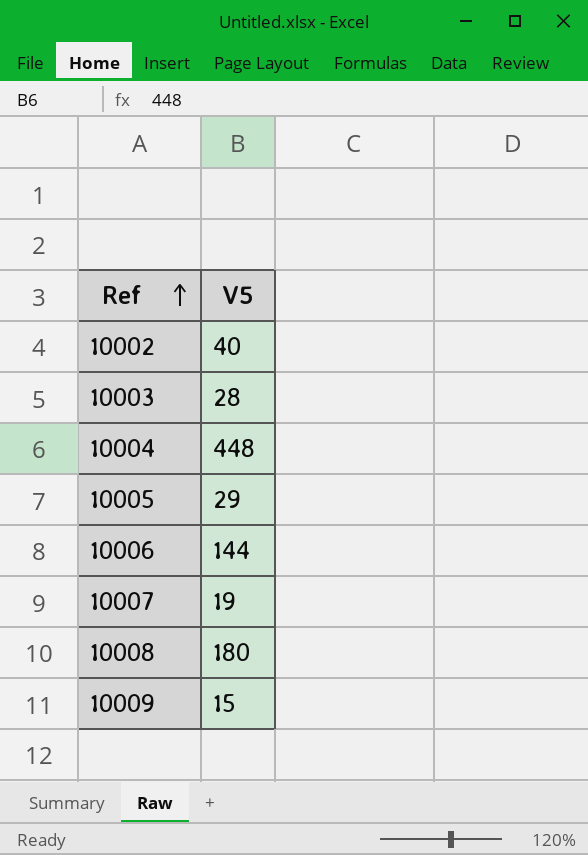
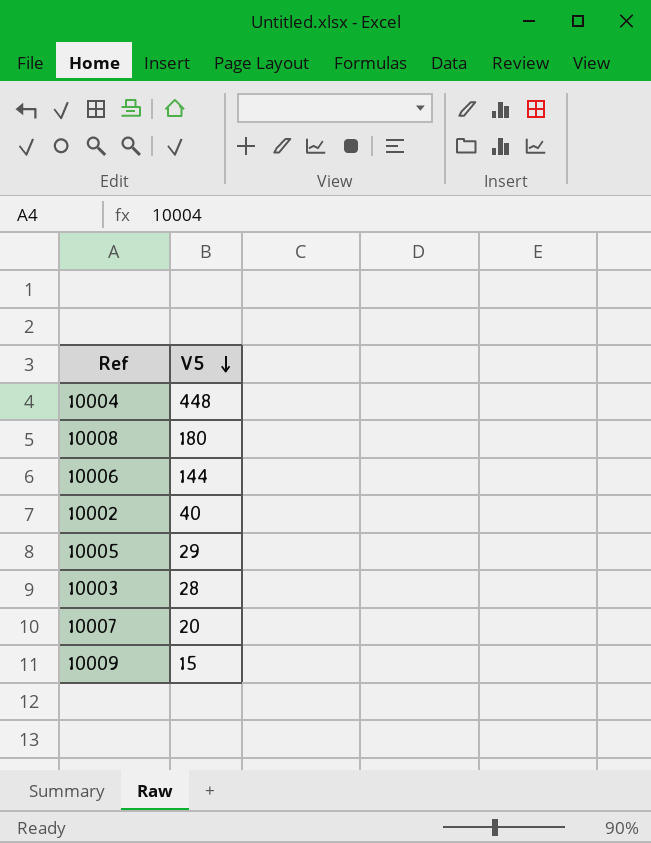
row order: Ref ascending -> V5 descending
10007 | V5: 19 -> 20

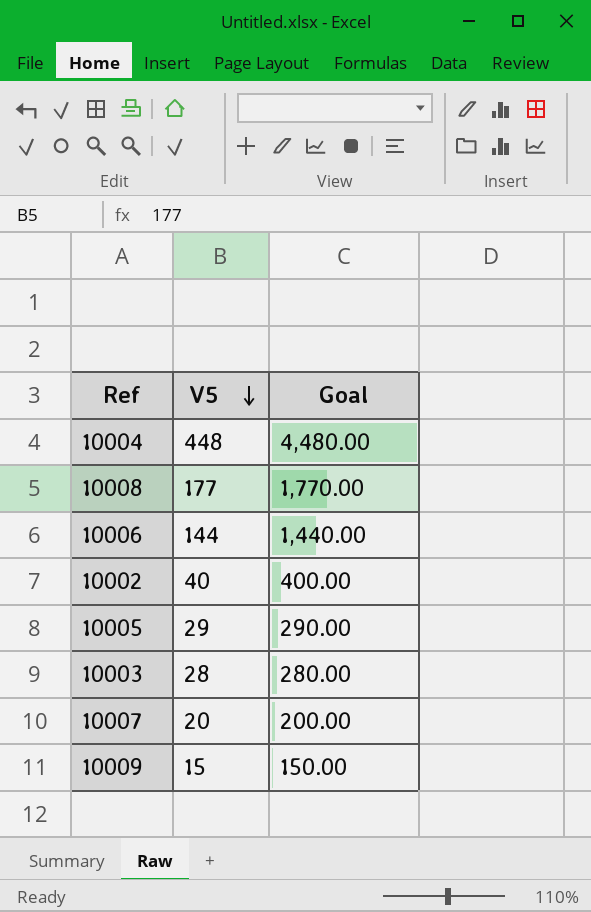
column Goal | formula: none -> [V5] * 10
10008 | V5: 180 -> 177

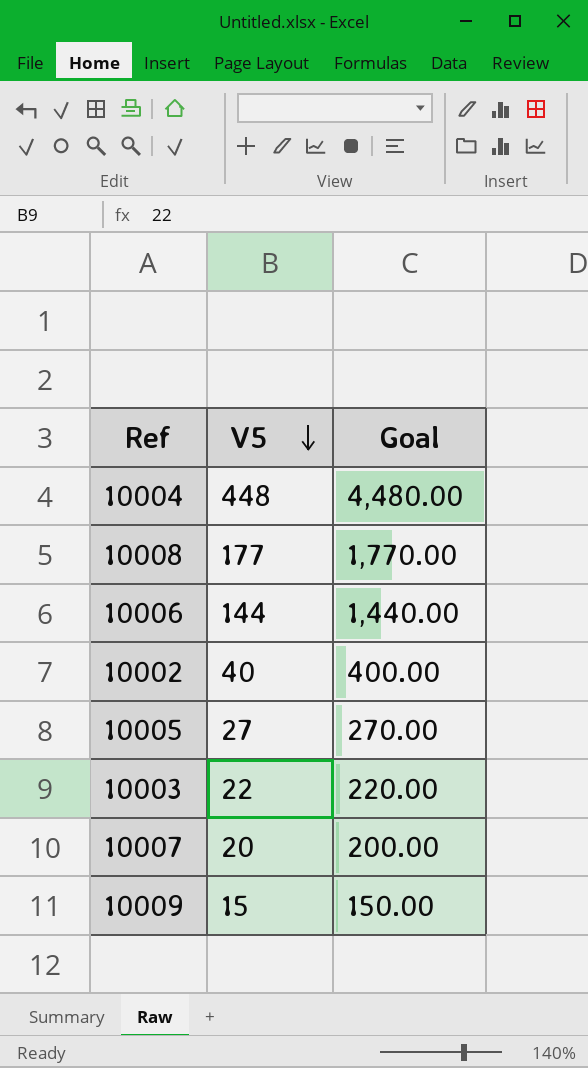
10005 | V5: 29 -> 27
10005 | Goal: 290.00 -> 270.00
10003 | V5: 28 -> 22
10003 | Goal: 280.00 -> 220.00

